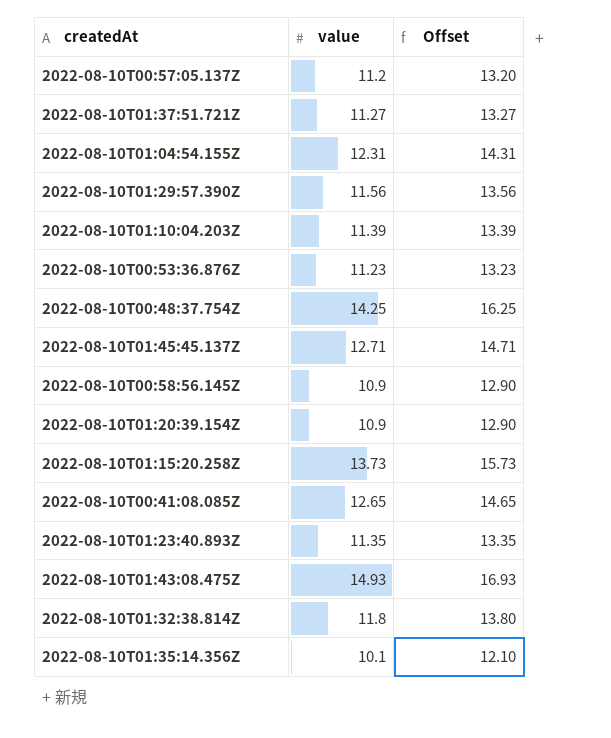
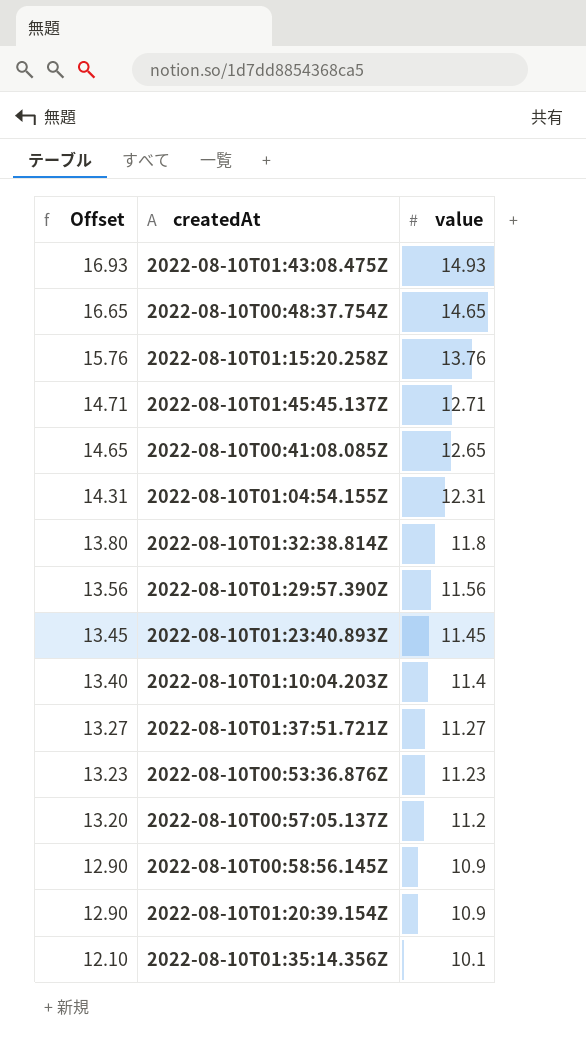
row order: none -> Offset descending
column Offset | position: 3 -> 1
2022-08-10T00:48:37.754Z | Offset: 16.25 -> 16.65
2022-08-10T00:48:37.754Z | value: 14.25 -> 14.65
2022-08-10T01:15:20.258Z | Offset: 15.73 -> 15.76
2022-08-10T01:15:20.258Z | value: 13.73 -> 13.76
2022-08-10T01:23:40.893Z | Offset: 13.35 -> 13.45
2022-08-10T01:23:40.893Z | value: 11.35 -> 11.45
2022-08-10T01:10:04.203Z | Offset: 13.39 -> 13.40
2022-08-10T01:10:04.203Z | value: 11.39 -> 11.4

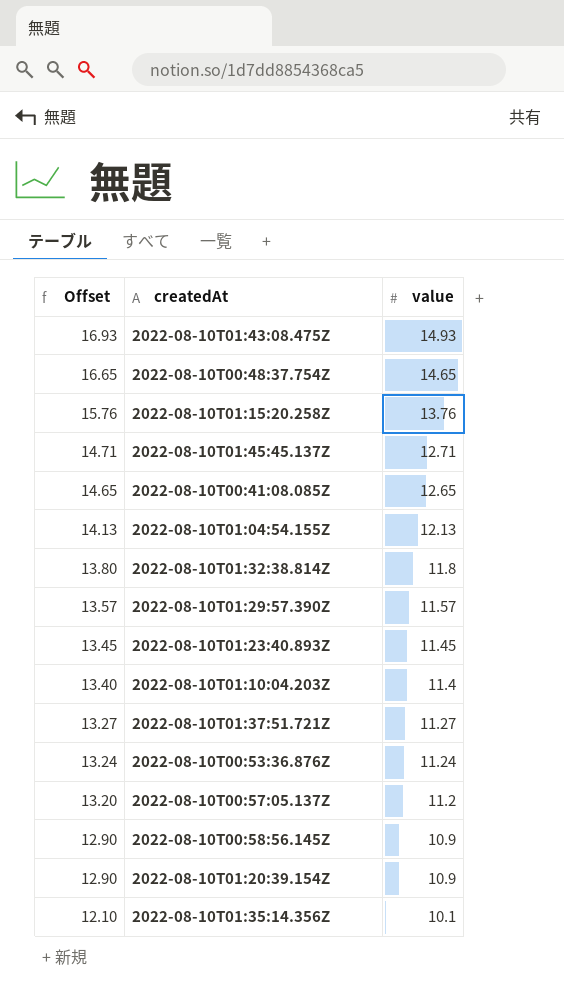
2022-08-10T01:04:54.155Z | Offset: 14.31 -> 14.13
2022-08-10T01:04:54.155Z | value: 12.31 -> 12.13
2022-08-10T01:29:57.390Z | Offset: 13.56 -> 13.57
2022-08-10T01:29:57.390Z | value: 11.56 -> 11.57
2022-08-10T00:53:36.876Z | Offset: 13.23 -> 13.24
2022-08-10T00:53:36.876Z | value: 11.23 -> 11.24

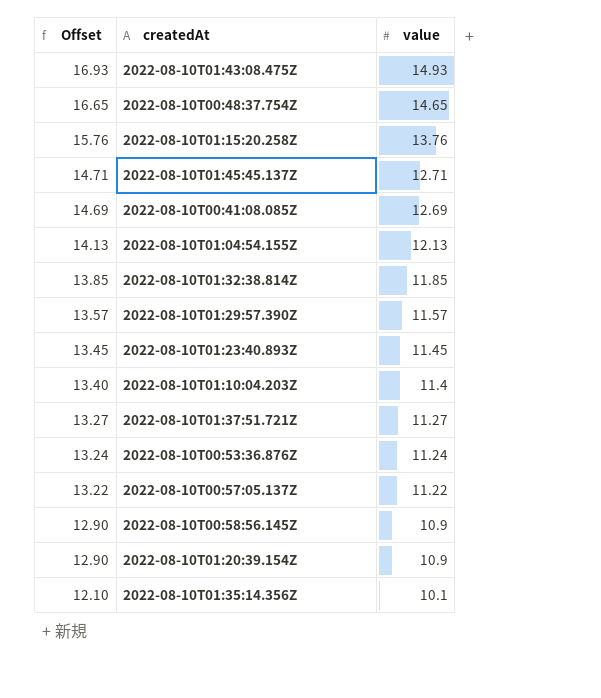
2022-08-10T00:41:08.085Z | Offset: 14.65 -> 14.69
2022-08-10T00:41:08.085Z | value: 12.65 -> 12.69
2022-08-10T01:32:38.814Z | Offset: 13.80 -> 13.85
2022-08-10T01:32:38.814Z | value: 11.8 -> 11.85
2022-08-10T00:57:05.137Z | Offset: 13.20 -> 13.22
2022-08-10T00:57:05.137Z | value: 11.2 -> 11.22

